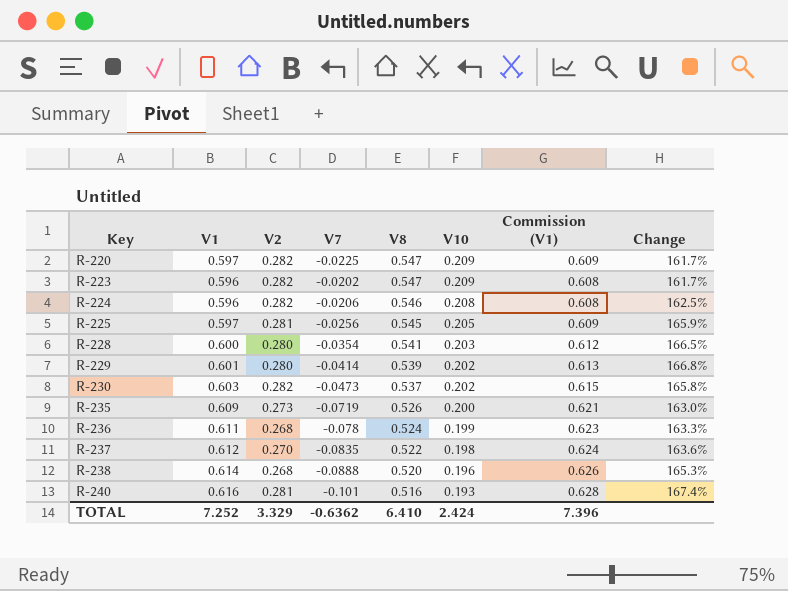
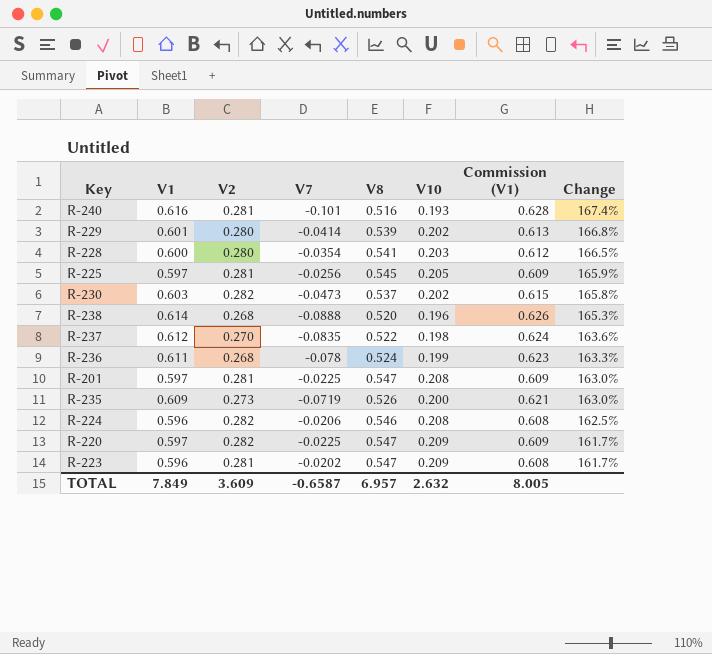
row order: Key ascending -> Change descending
row R-201: none -> 0.597 | 0.281 | -0.0225 | 0.547 | 0.208 | 0.609 | 163.0%
R-223 | V2: 0.282 -> 0.281
TOTAL | V1: 7.252 -> 7.849
TOTAL | V2: 3.329 -> 3.609
TOTAL | V7: -0.6362 -> -0.6587
TOTAL | V8: 6.410 -> 6.957
TOTAL | V10: 2.424 -> 2.632
TOTAL | Commission (V1): 7.396 -> 8.005

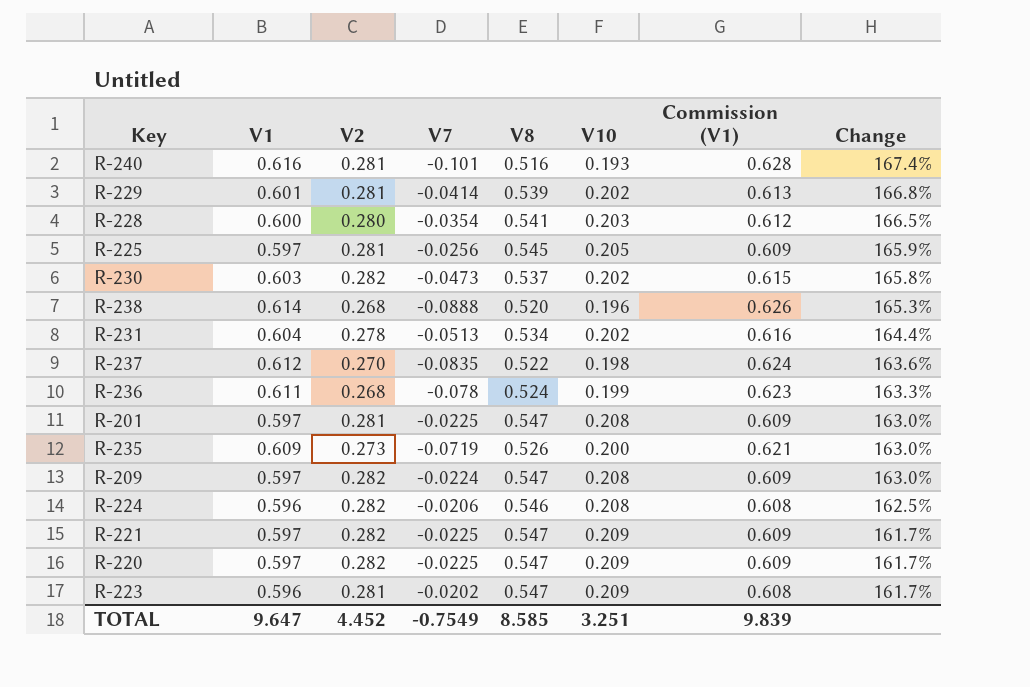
R-229 | V2: 0.280 -> 0.281
row R-231: none -> 0.604 | 0.278 | -0.0513 | 0.534 | 0.202 | 0.616 | 164.4%
row R-209: none -> 0.597 | 0.282 | -0.0224 | 0.547 | 0.208 | 0.609 | 163.0%
row R-221: none -> 0.597 | 0.282 | -0.0225 | 0.547 | 0.209 | 0.609 | 161.7%
TOTAL | V1: 7.849 -> 9.647
TOTAL | V2: 3.609 -> 4.452
TOTAL | V7: -0.6587 -> -0.7549
TOTAL | V8: 6.957 -> 8.585
TOTAL | V10: 2.632 -> 3.251
TOTAL | Commission (V1): 8.005 -> 9.839

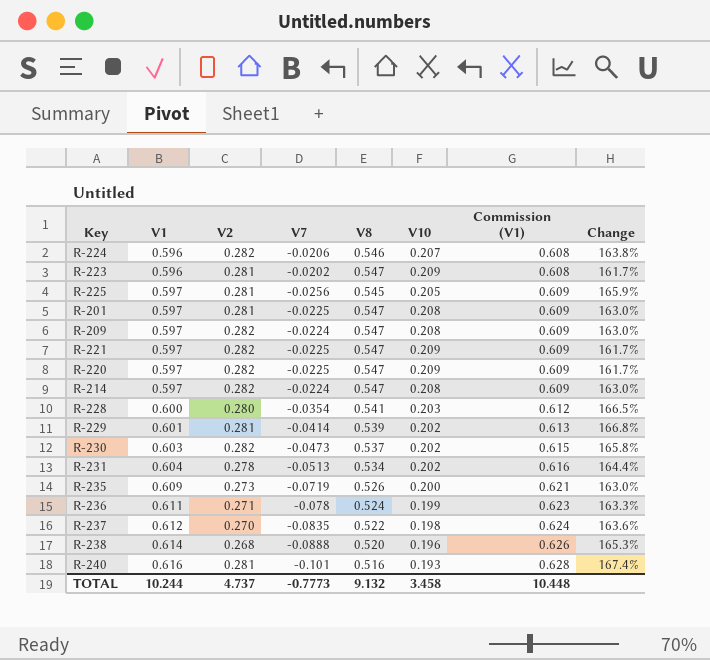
row order: Change descending -> V1 ascending
R-224 | V10: 0.208 -> 0.207
R-224 | Change: 162.5% -> 163.8%
row R-214: none -> 0.597 | 0.282 | -0.0224 | 0.547 | 0.208 | 0.609 | 163.0%
R-236 | V2: 0.268 -> 0.271
TOTAL | V1: 9.647 -> 10.244
TOTAL | V2: 4.452 -> 4.737
TOTAL | V7: -0.7549 -> -0.7773
TOTAL | V8: 8.585 -> 9.132
TOTAL | V10: 3.251 -> 3.458
TOTAL | Commission (V1): 9.839 -> 10.448

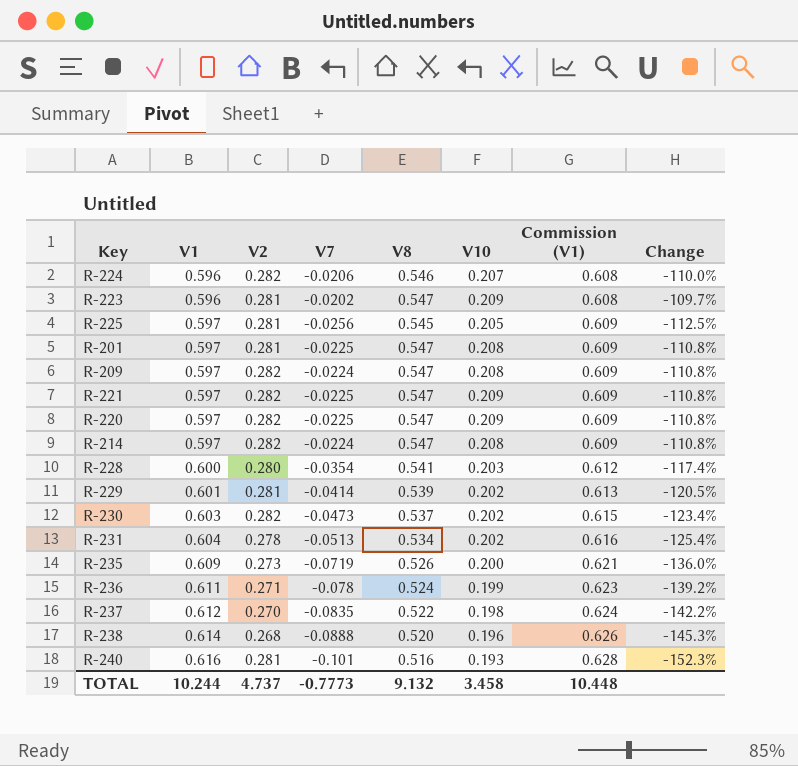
column Change | formula: ([V8] - [V10]) / [V10] -> ([V7] - [V10]) / [V10]

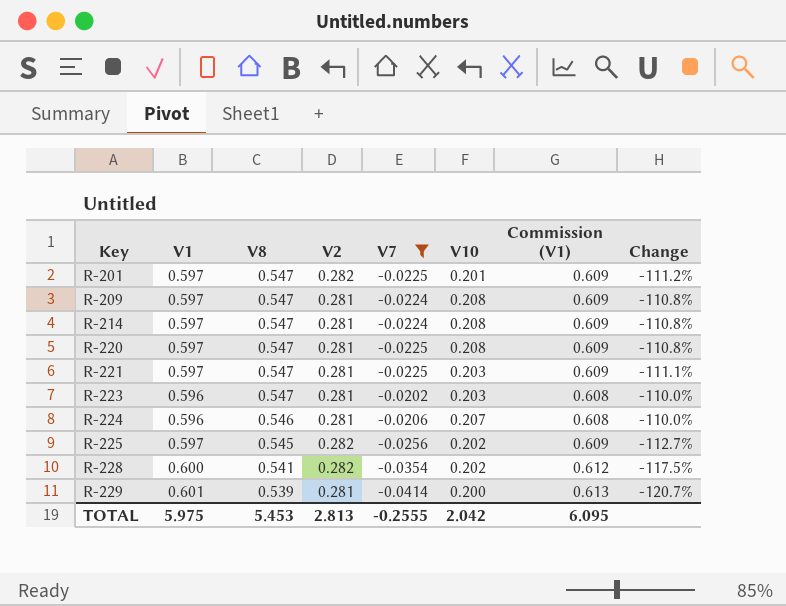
filter: none -> V7 >= -0.0414
row order: V1 ascending -> Key ascending
column V8 | position: 5 -> 3
R-201 | V2: 0.281 -> 0.282
R-201 | V10: 0.208 -> 0.201
R-201 | Change: -110.8% -> -111.2%
R-209 | V2: 0.282 -> 0.281
R-214 | V2: 0.282 -> 0.281
R-220 | V2: 0.282 -> 0.281
R-220 | V10: 0.209 -> 0.208
R-221 | V2: 0.282 -> 0.281
R-221 | V10: 0.209 -> 0.203
R-221 | Change: -110.8% -> -111.1%
R-223 | V10: 0.209 -> 0.203
R-223 | Change: -109.7% -> -110.0%
R-224 | V2: 0.282 -> 0.281
R-225 | V2: 0.281 -> 0.282
R-225 | V10: 0.205 -> 0.202
R-225 | Change: -112.5% -> -112.7%
R-228 | V2: 0.280 -> 0.282
R-228 | V10: 0.203 -> 0.202
R-228 | Change: -117.4% -> -117.5%
R-229 | V10: 0.202 -> 0.200
R-229 | Change: -120.5% -> -120.7%
TOTAL | V1: 10.244 -> 5.975
TOTAL | V8: 9.132 -> 5.453
TOTAL | V2: 4.737 -> 2.813
TOTAL | V7: -0.7773 -> -0.2555
TOTAL | V10: 3.458 -> 2.042
TOTAL | Commission (V1): 10.448 -> 6.095

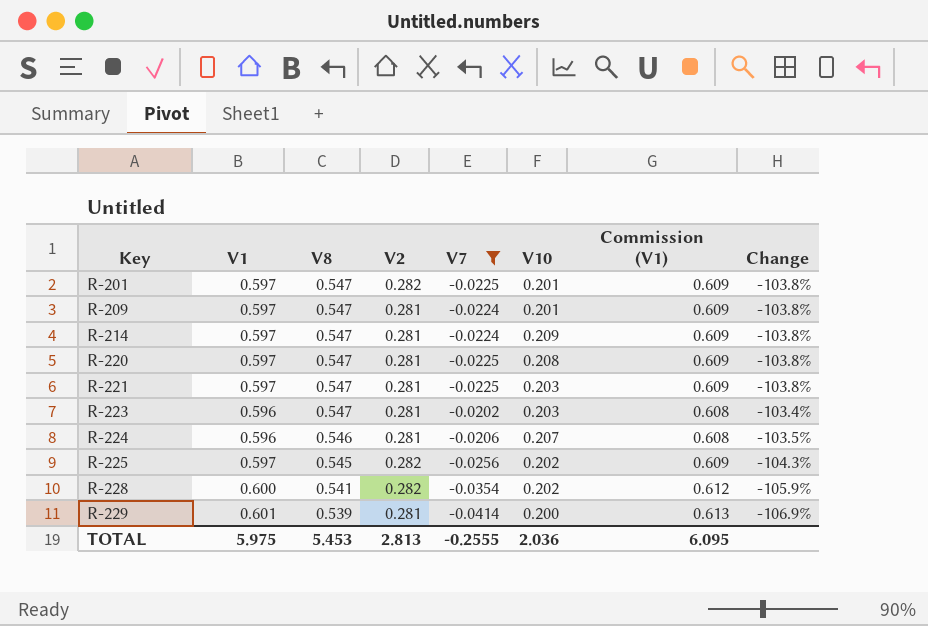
column Change | formula: ([V7] - [V10]) / [V10] -> ([V7] - [V1]) / [V1]
R-209 | V10: 0.208 -> 0.201
R-214 | V10: 0.208 -> 0.209
TOTAL | V10: 2.042 -> 2.036

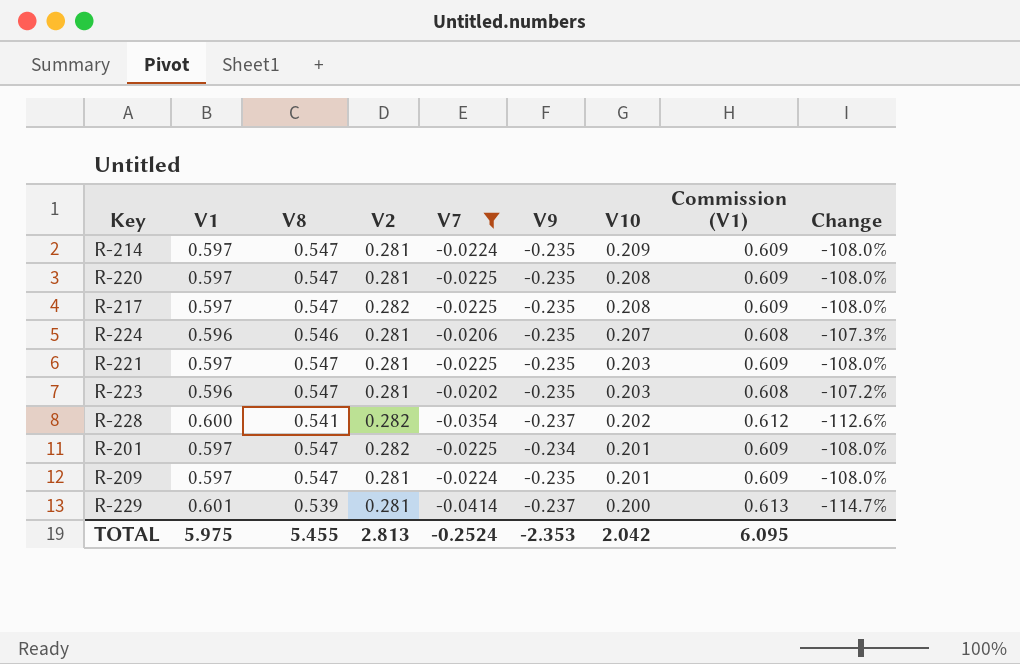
row order: Key ascending -> V10 descending
column V9 | position: none -> 6
column Change | formula: ([V7] - [V1]) / [V1] -> ([V7] - [V2]) / [V2]
row R-225: 0.597 | 0.545 | 0.282 | -0.0256 | 0.202 | 0.609 | -104.3% -> none
row R-217: none -> 0.597 | 0.547 | 0.282 | -0.0225 | -0.235 | 0.208 | 0.609 | -108.0%
TOTAL | V8: 5.453 -> 5.455
TOTAL | V7: -0.2555 -> -0.2524
TOTAL | V10: 2.036 -> 2.042

